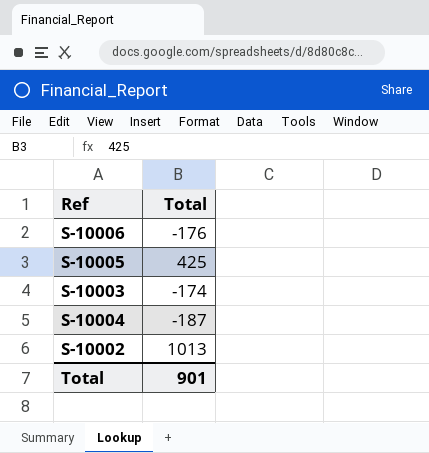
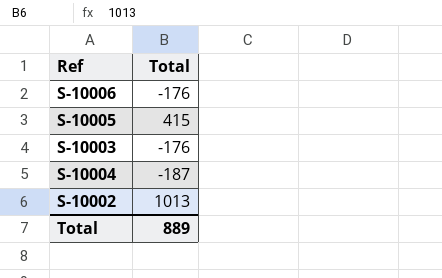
S-10005 | Total: 425 -> 415
S-10003 | Total: -174 -> -176
Total | Total: 901 -> 889

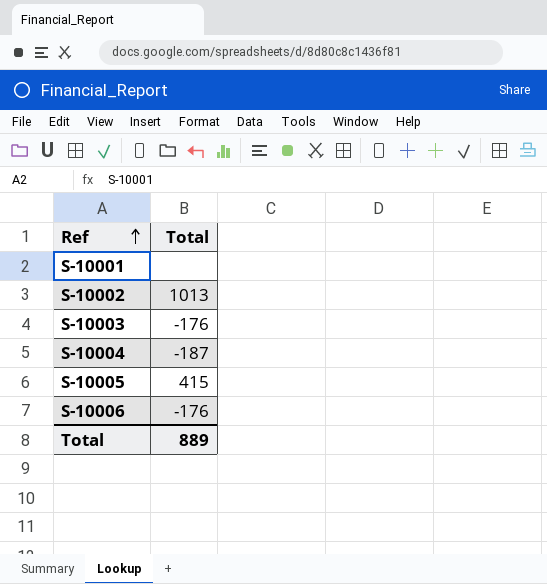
row order: none -> Ref ascending
row S-10001: none -> none

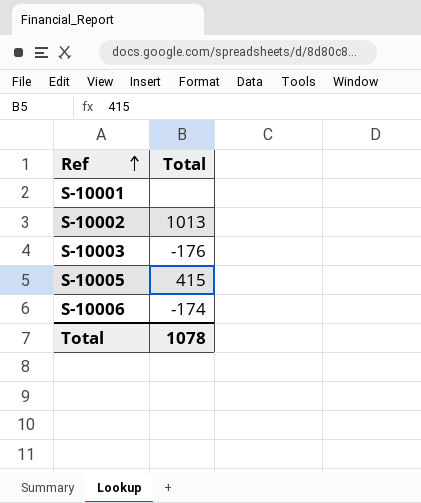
row S-10004: -187 -> none
S-10006 | Total: -176 -> -174
Total | Total: 889 -> 1078

